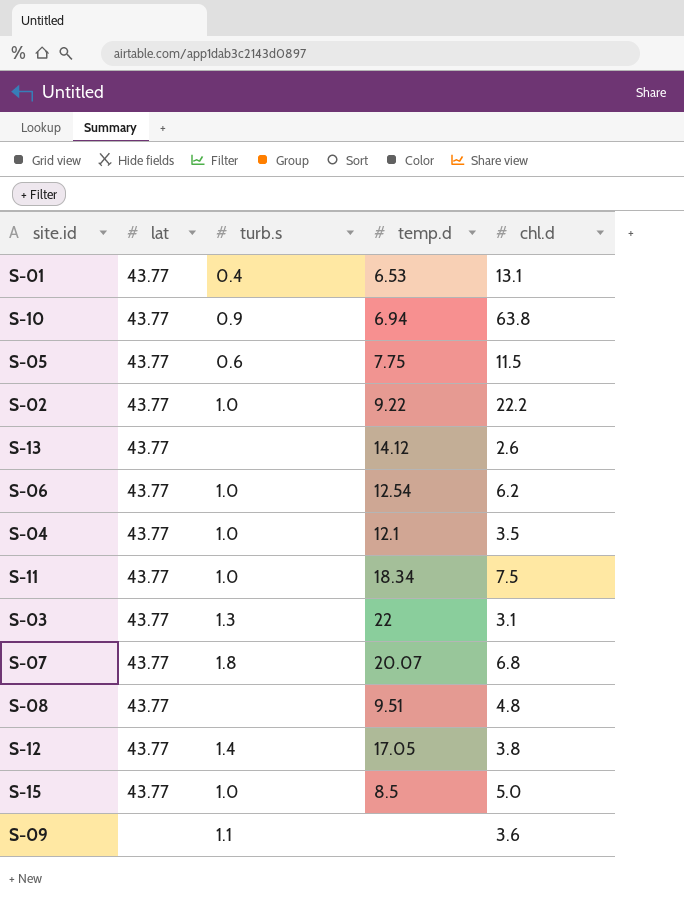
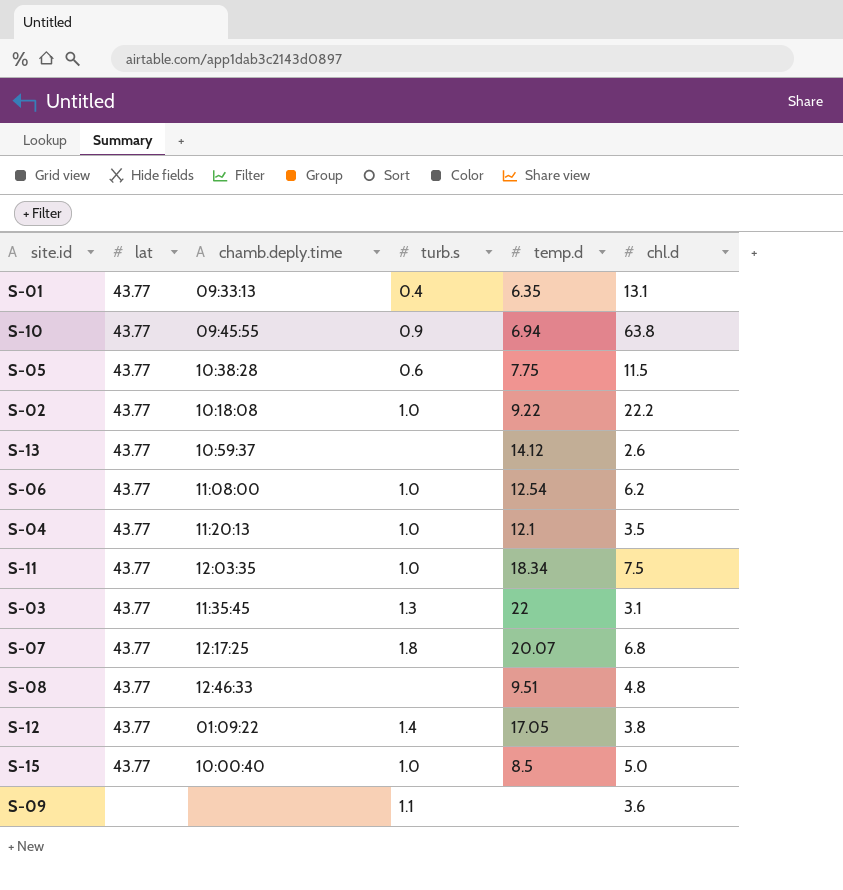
column chamb.deply.time | position: none -> 3
S-01 | temp.d: 6.53 -> 6.35

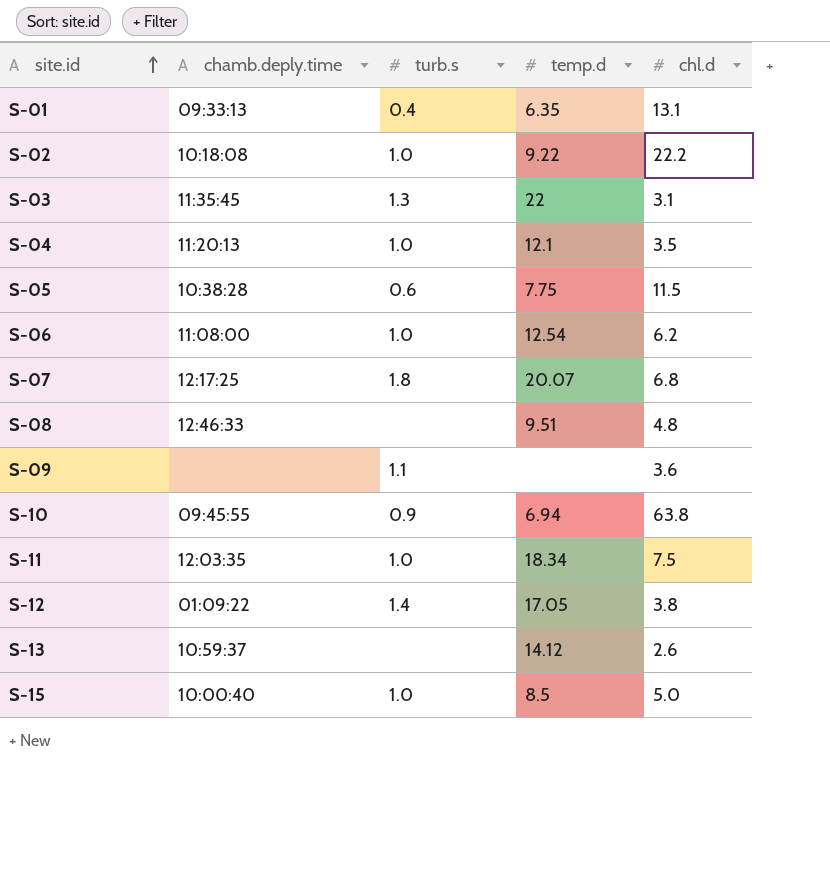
row order: none -> site.id ascending
column lat | position: 2 -> none

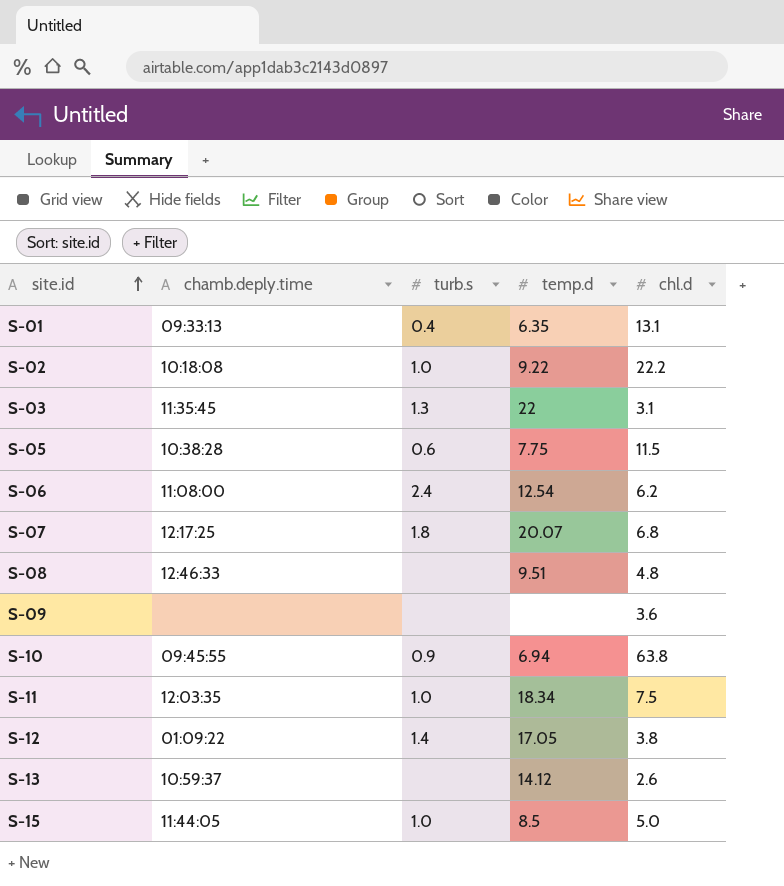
row S-04: 11:20:13 | 1.0 | 12.1 | 3.5 -> none
S-06 | turb.s: 1.0 -> 2.4
S-09 | turb.s: 1.1 -> none
S-15 | chamb.deply.time: 10:00:40 -> 11:44:05

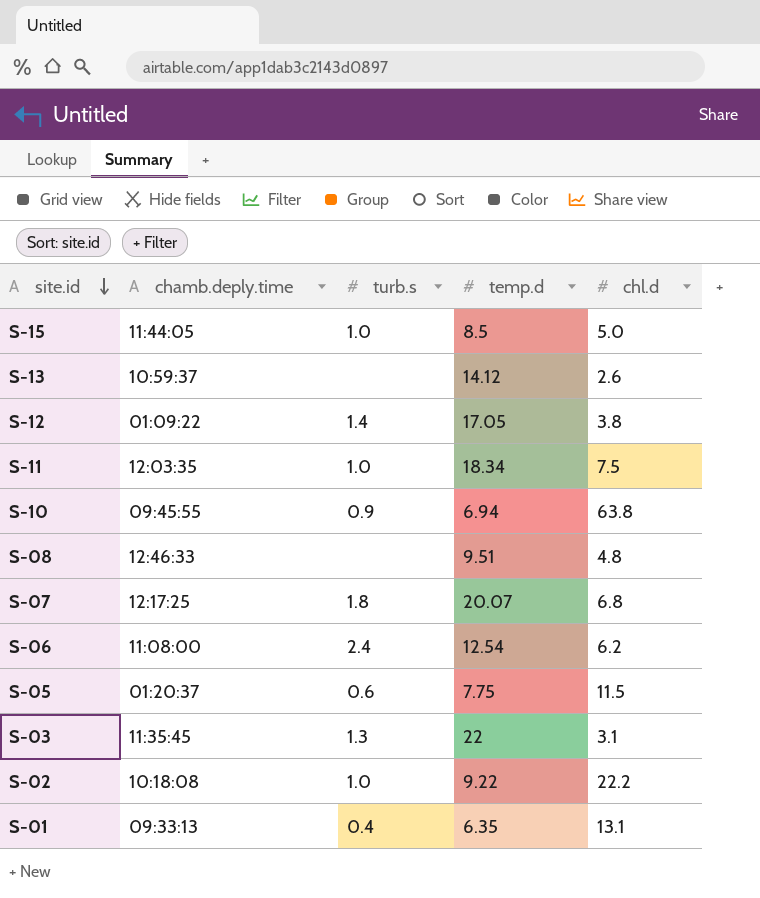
row order: site.id ascending -> site.id descending
row S-09: none | none | none | 3.6 -> none
S-05 | chamb.deply.time: 10:38:28 -> 01:20:37

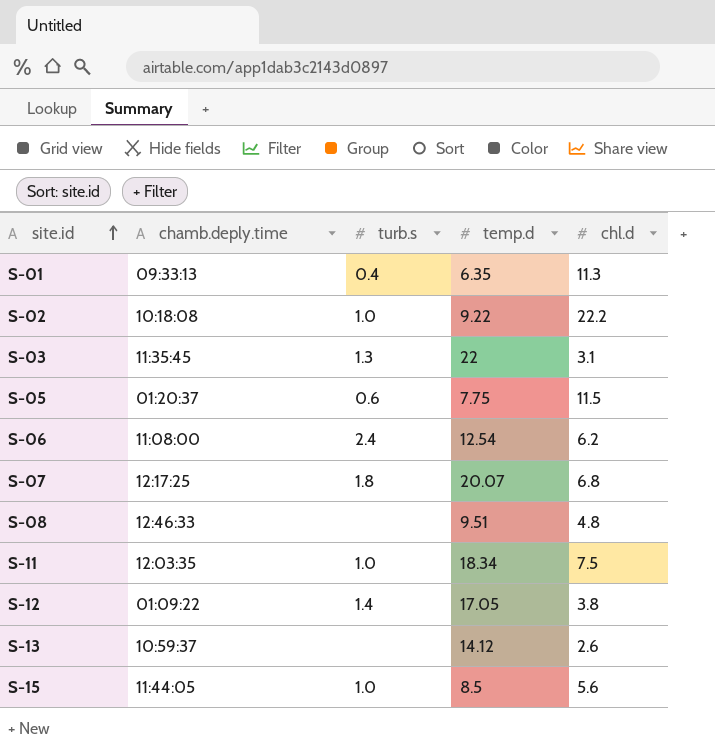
row order: site.id descending -> site.id ascending
row S-10: 09:45:55 | 0.9 | 6.94 | 63.8 -> none
S-01 | chl.d: 13.1 -> 11.3
S-15 | chl.d: 5.0 -> 5.6

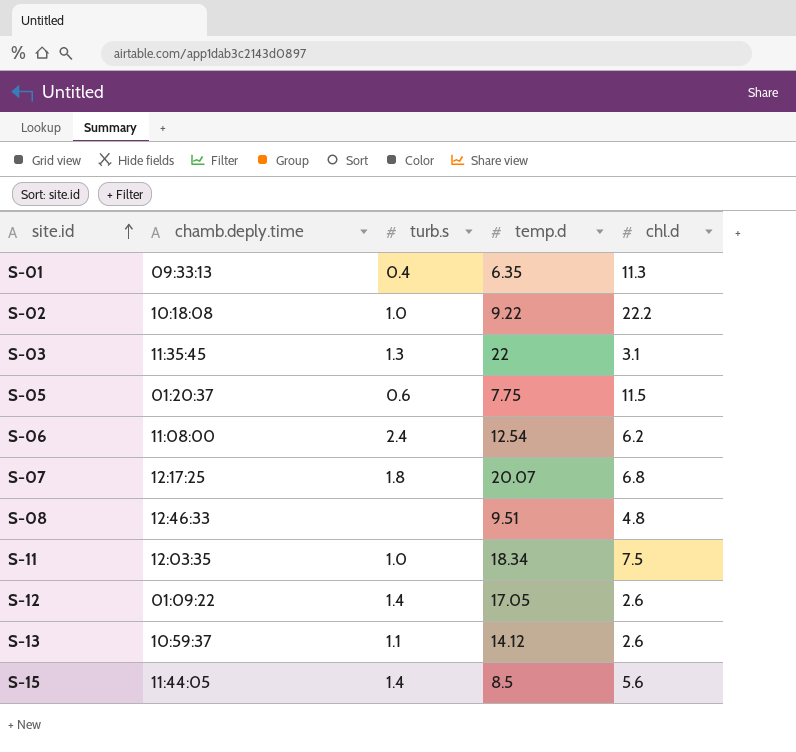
S-12 | chl.d: 3.8 -> 2.6
S-13 | turb.s: none -> 1.1
S-15 | turb.s: 1.0 -> 1.4

